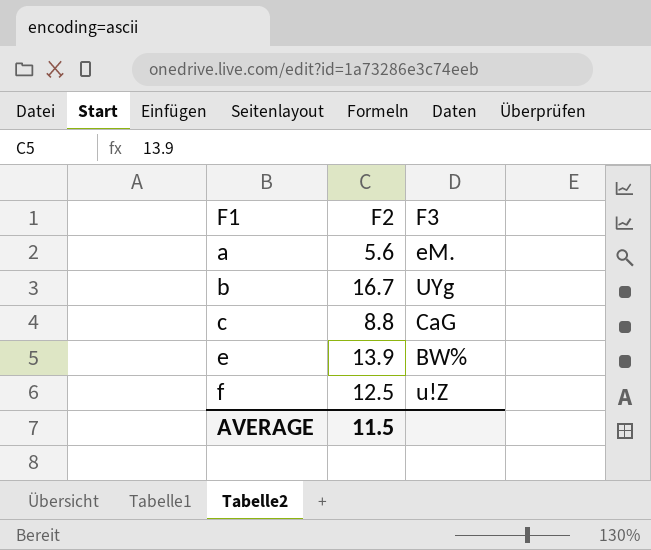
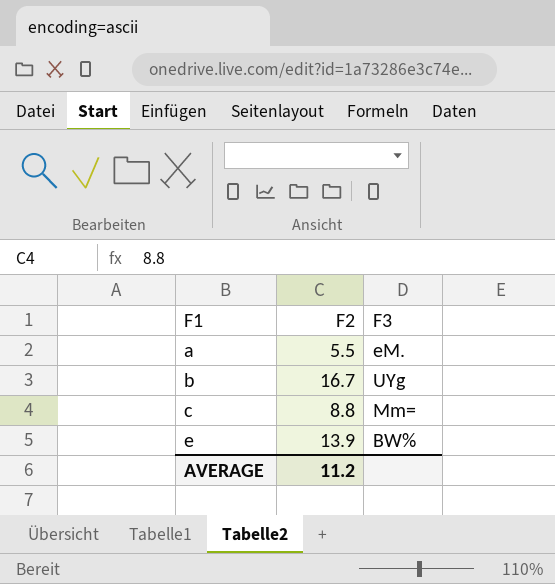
row f: 12.5 | u!Z -> none
a | F2: 5.6 -> 5.5
c | F3: CaG -> Mm=
AVERAGE | F2: 11.5 -> 11.2

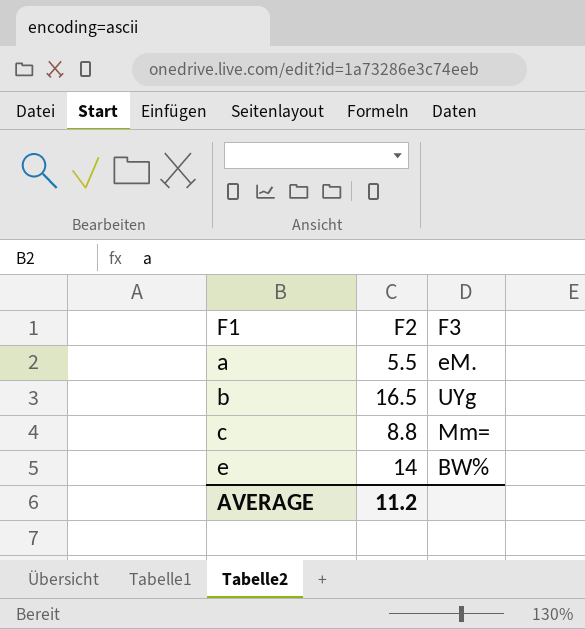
b | F2: 16.7 -> 16.5
e | F2: 13.9 -> 14

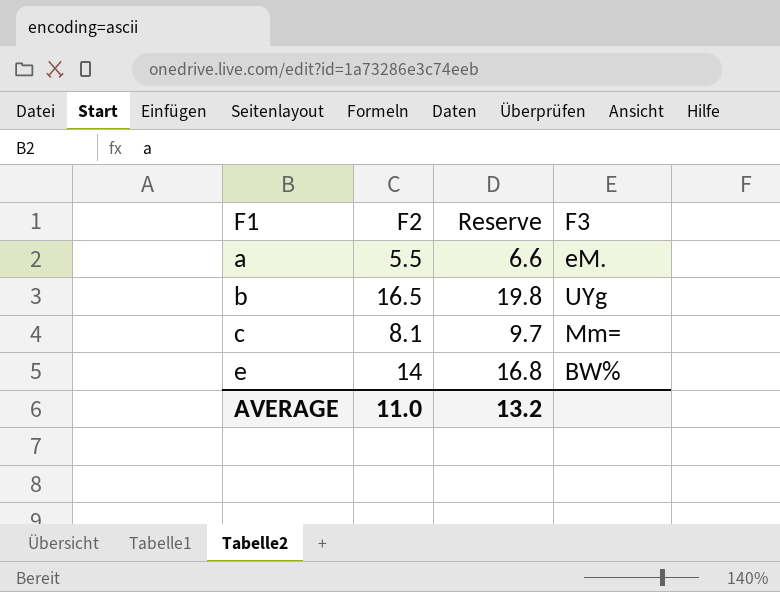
column Reserve | formula: none -> [F2] * 1.2
c | F2: 8.8 -> 8.1
AVERAGE | F2: 11.2 -> 11.0

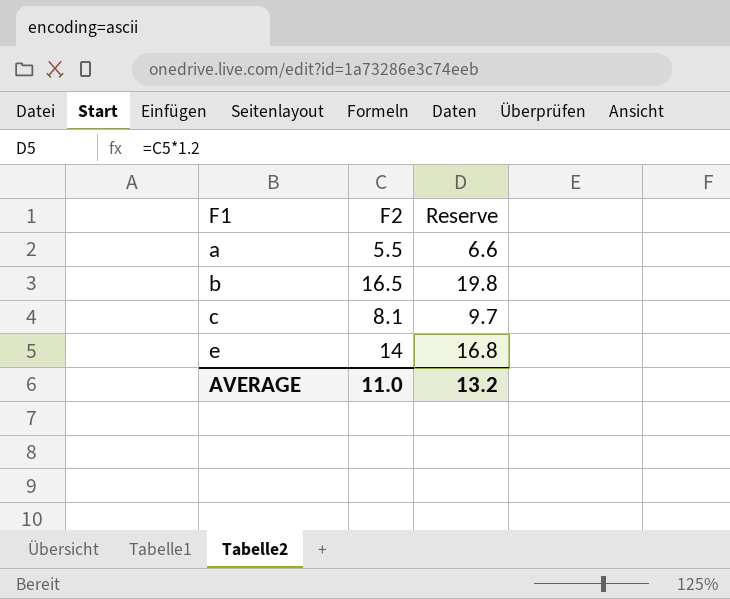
column F3 | position: 4 -> none

